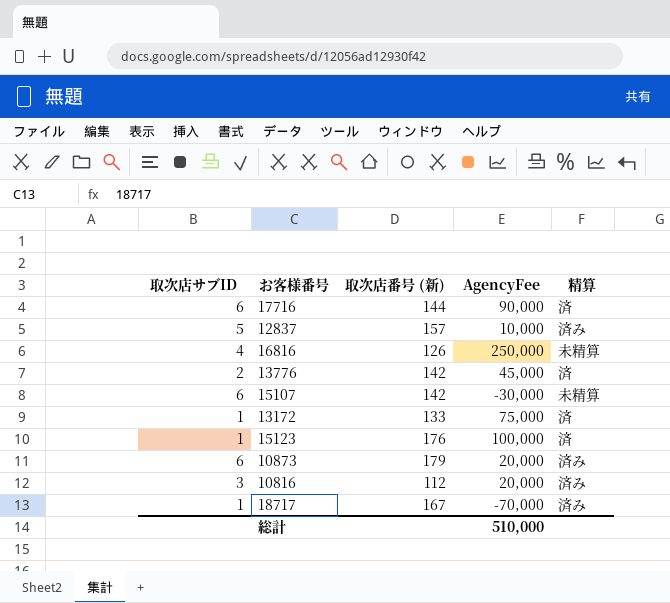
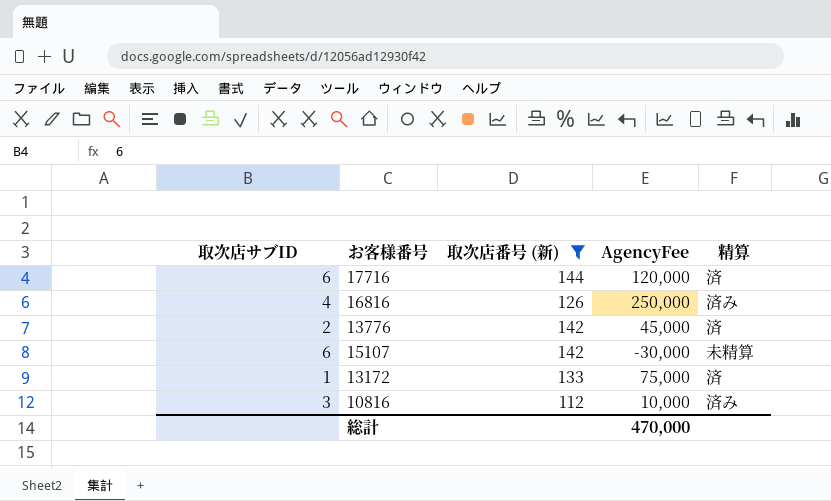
filter: none -> 取次店番号 (新) <= 144
17716 | AgencyFee: 90,000 -> 120,000
16816 | 精算: 未精算 -> 済み
10816 | AgencyFee: 20,000 -> 10,000
総計 | AgencyFee: 510,000 -> 470,000

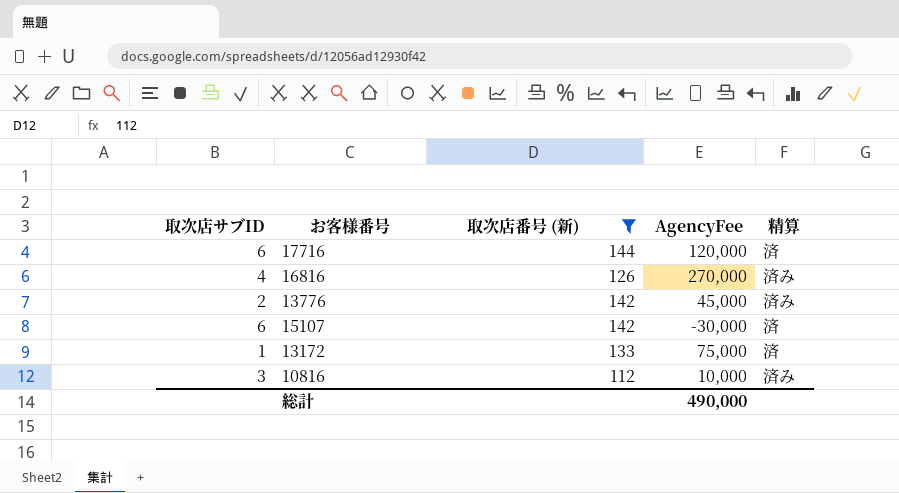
16816 | AgencyFee: 250,000 -> 270,000
13776 | 精算: 済 -> 済み
15107 | 精算: 未精算 -> 済
総計 | AgencyFee: 470,000 -> 490,000

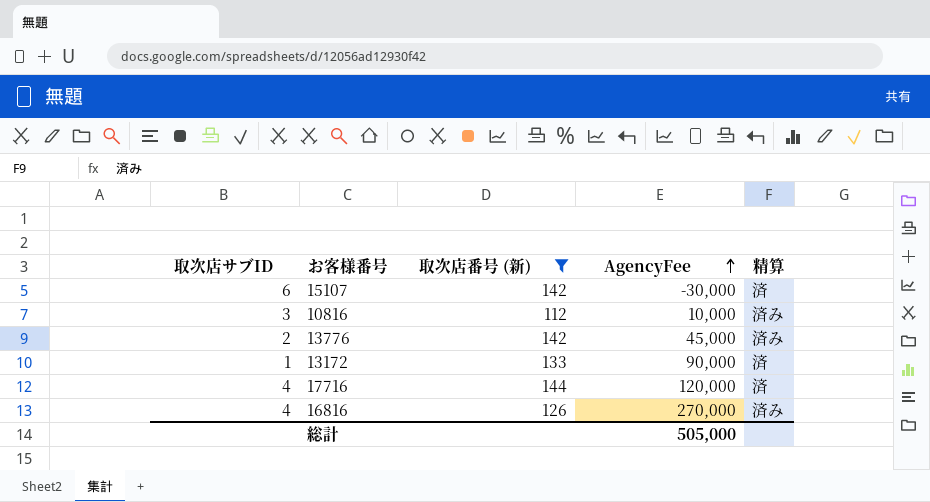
row order: none -> AgencyFee ascending
13172 | AgencyFee: 75,000 -> 90,000
17716 | 取次店サブID: 6 -> 4
総計 | AgencyFee: 490,000 -> 505,000

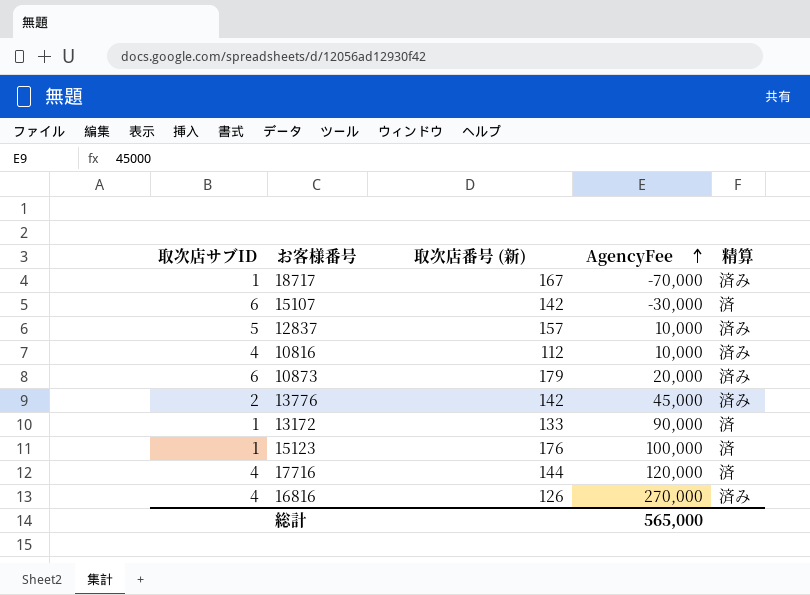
filter: 取次店番号 (新) <= 144 -> none
10816 | 取次店サブID: 3 -> 4
総計 | AgencyFee: 505,000 -> 565,000

